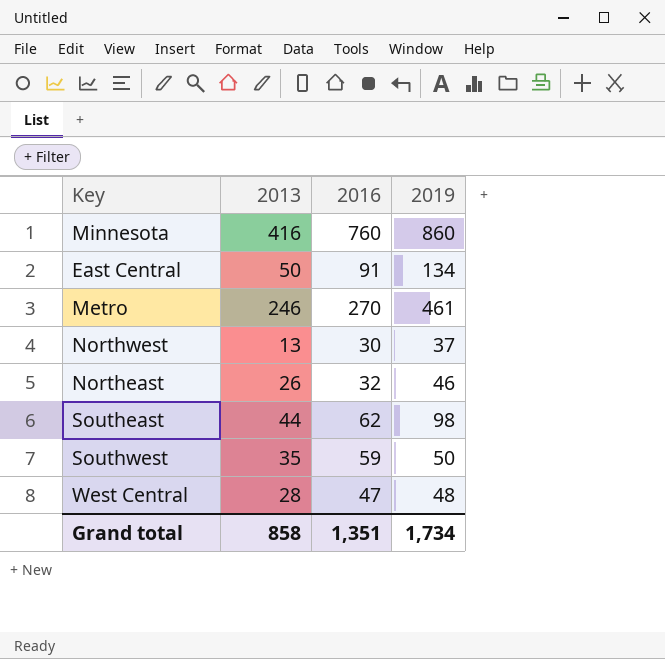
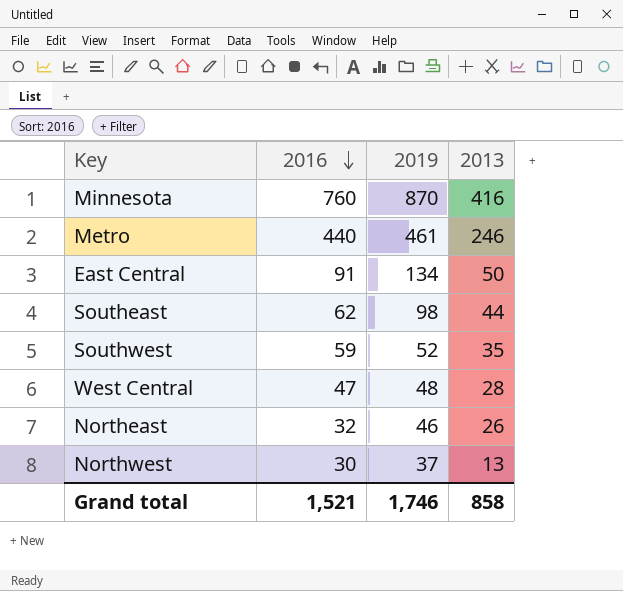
row order: none -> 2016 descending
column 2013 | position: 2 -> 4
Minnesota | 2019: 860 -> 870
Metro | 2016: 270 -> 440
Southwest | 2019: 50 -> 52
Grand total | 2016: 1,351 -> 1,521
Grand total | 2019: 1,734 -> 1,746

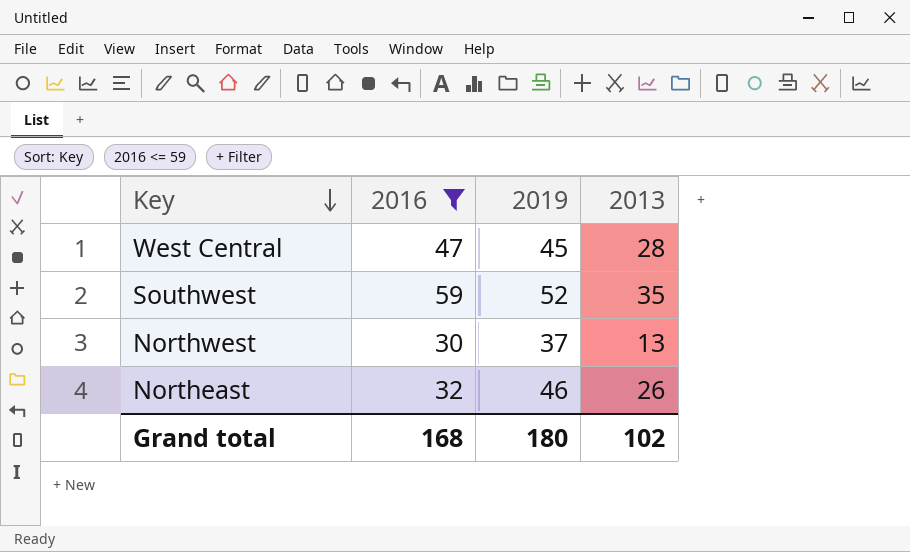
filter: none -> 2016 <= 59
row order: 2016 descending -> Key descending
West Central | 2019: 48 -> 45
Grand total | 2016: 1,521 -> 168
Grand total | 2019: 1,746 -> 180
Grand total | 2013: 858 -> 102

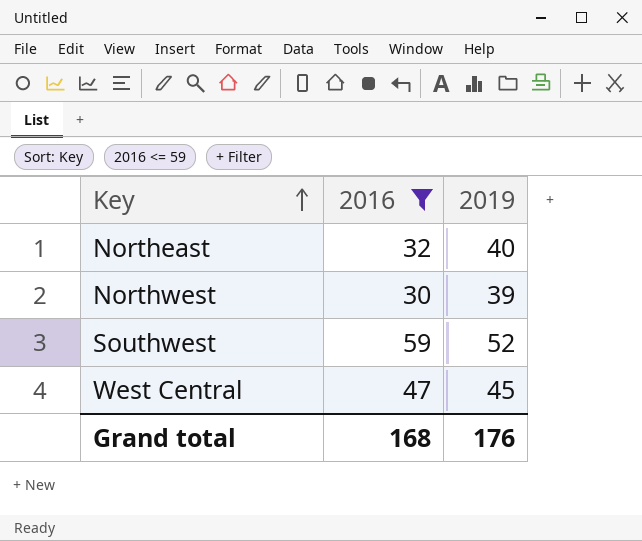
row order: Key descending -> Key ascending
column 2013 | position: 4 -> none
Northeast | 2019: 46 -> 40
Northwest | 2019: 37 -> 39
Grand total | 2019: 180 -> 176

